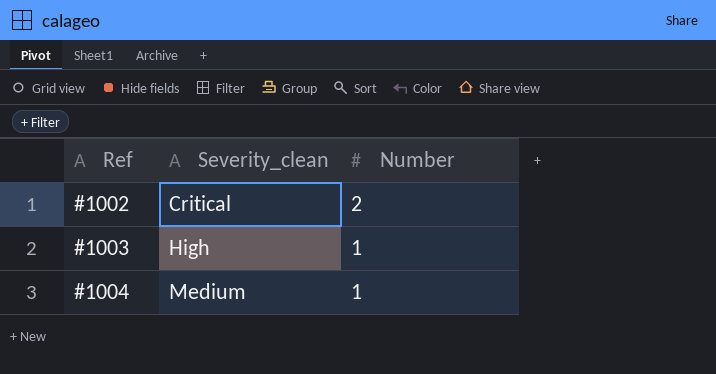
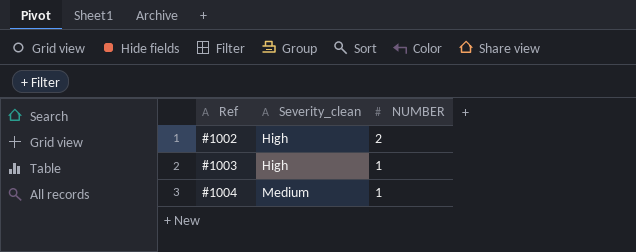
column name: Number -> NUMBER
#1002 | Severity_clean: Critical -> High

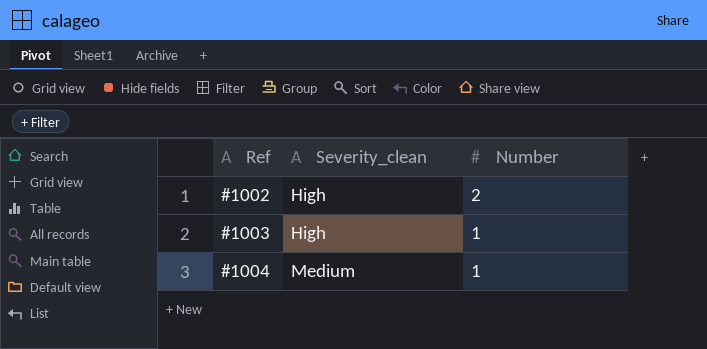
column name: NUMBER -> Number

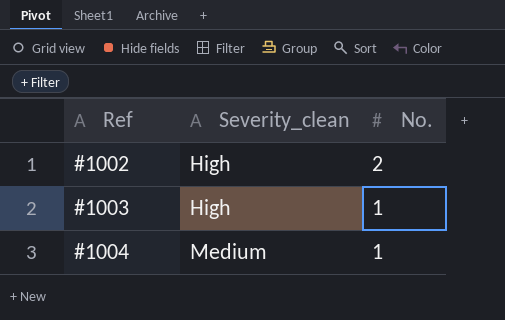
column name: Number -> No.

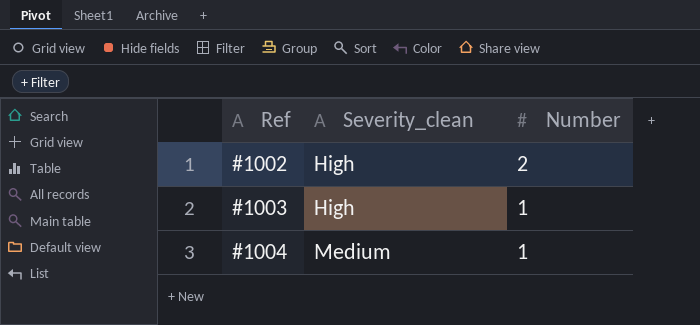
column name: No. -> Number

